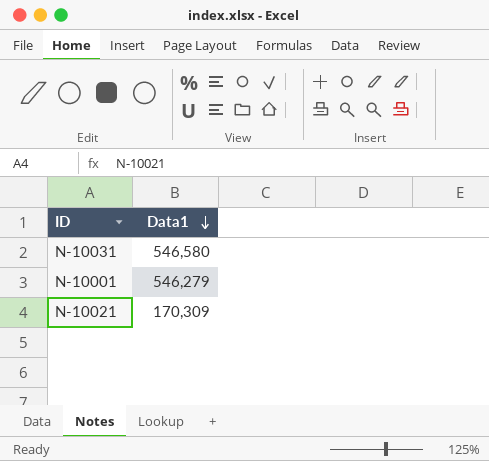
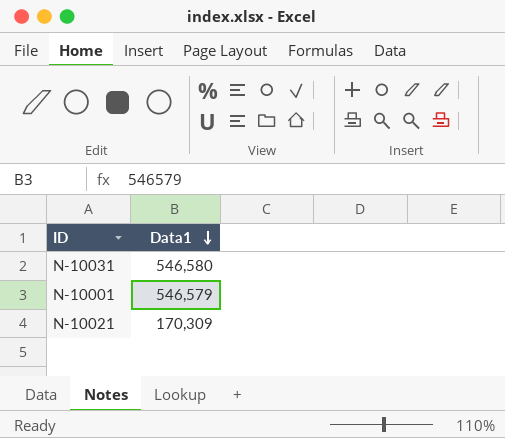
N-10001 | Data1: 546,279 -> 546,579

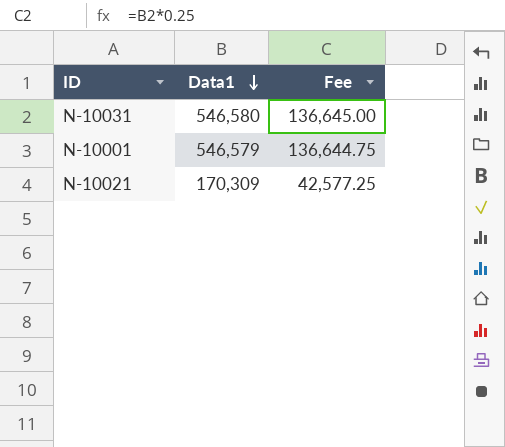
column Fee | formula: none -> [Data1] * 0.25

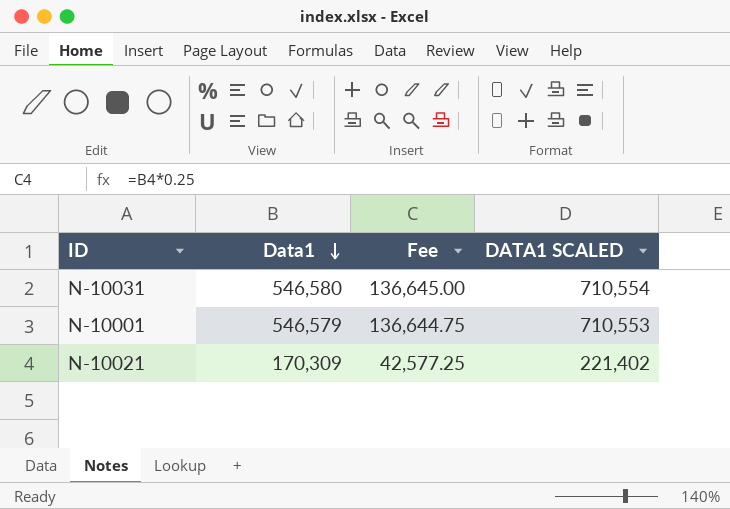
column DATA1 SCALED | formula: none -> [Data1] * 1.3

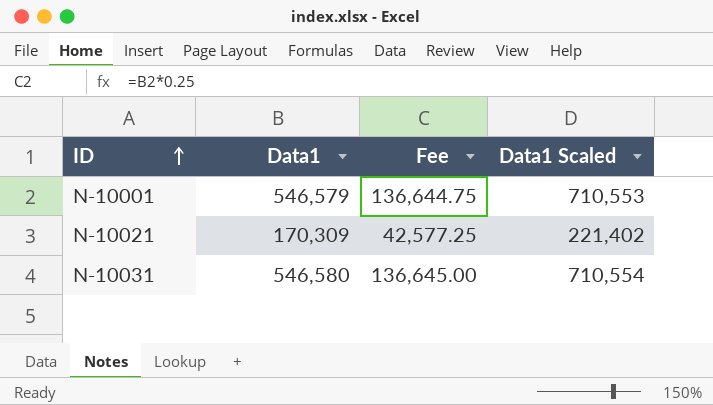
row order: Data1 descending -> ID ascending
column name: DATA1 SCALED -> Data1 Scaled

